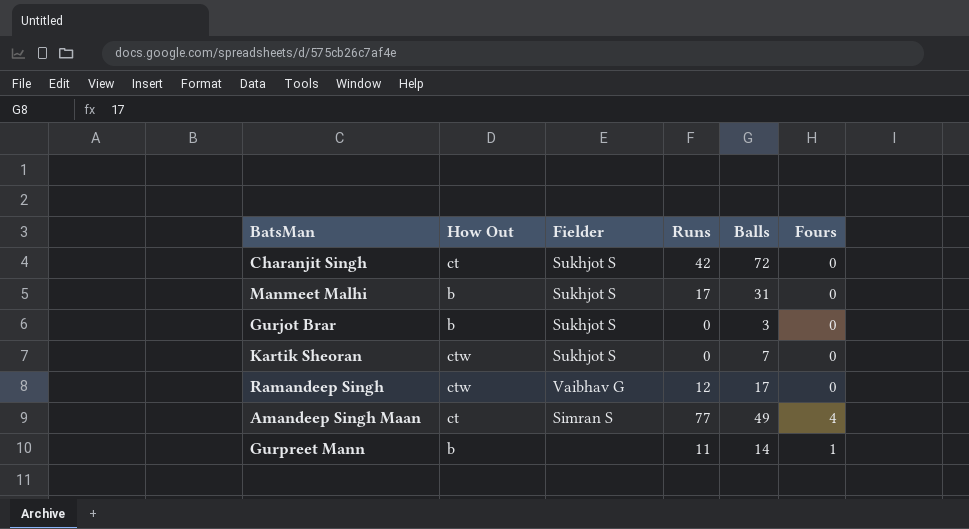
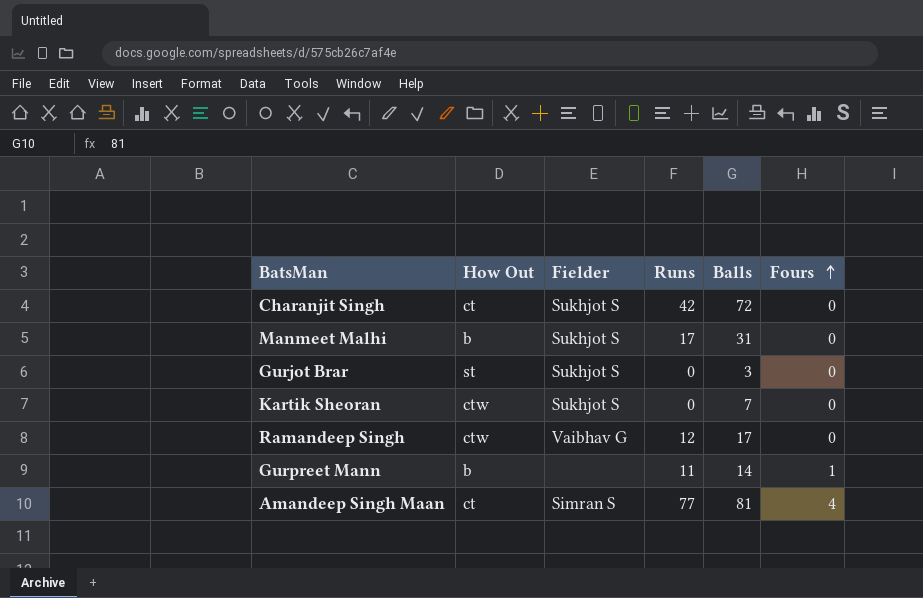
row order: none -> Fours ascending
Gurjot Brar | How Out: b -> st
Amandeep Singh Maan | Balls: 49 -> 81

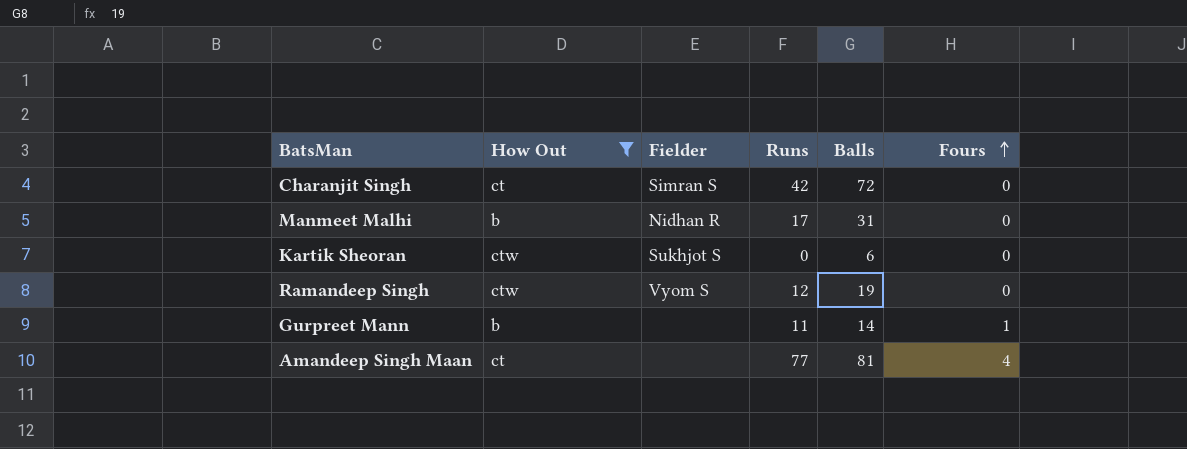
filter: none -> How Out != st
Charanjit Singh | Fielder: Sukhjot S -> Simran S
Manmeet Malhi | Fielder: Sukhjot S -> Nidhan R
Kartik Sheoran | Balls: 7 -> 6
Ramandeep Singh | Fielder: Vaibhav G -> Vyom S
Ramandeep Singh | Balls: 17 -> 19
Amandeep Singh Maan | Fielder: Simran S -> none

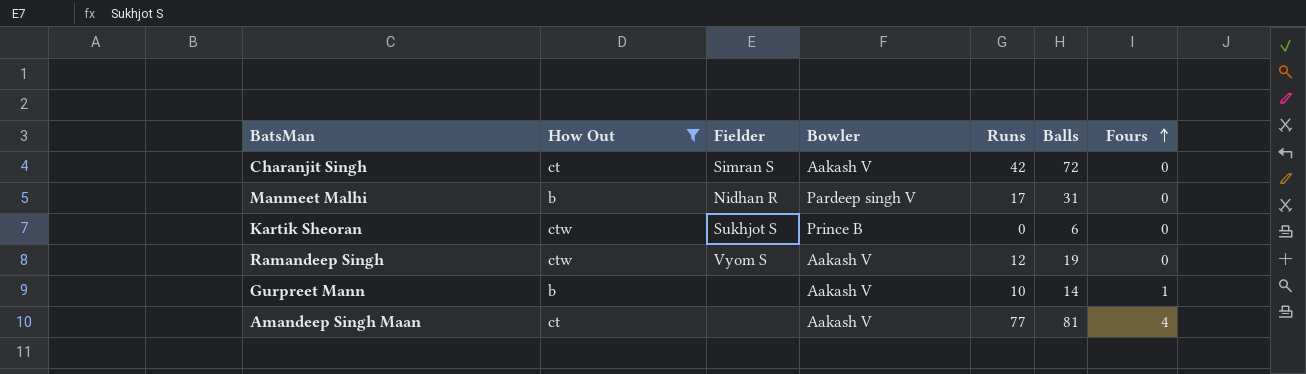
column Bowler | position: none -> 4
Gurpreet Mann | Runs: 11 -> 10

